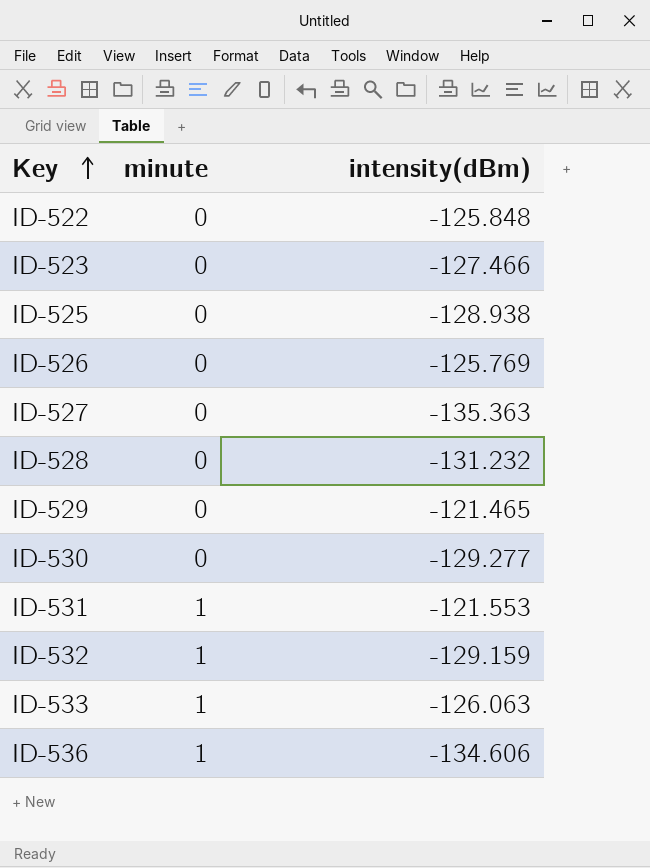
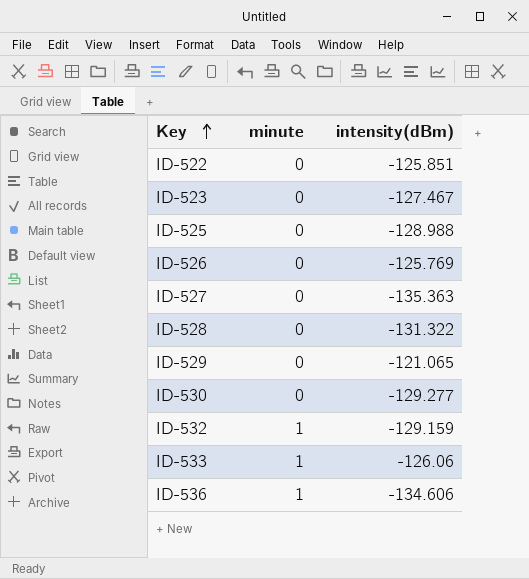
row ID-531: 1 | -121.553 -> none
ID-522 | intensity(dBm): -125.848 -> -125.851
ID-523 | intensity(dBm): -127.466 -> -127.467
ID-525 | intensity(dBm): -128.938 -> -128.988
ID-528 | intensity(dBm): -131.232 -> -131.322
ID-529 | intensity(dBm): -121.465 -> -121.065
ID-533 | intensity(dBm): -126.063 -> -126.06

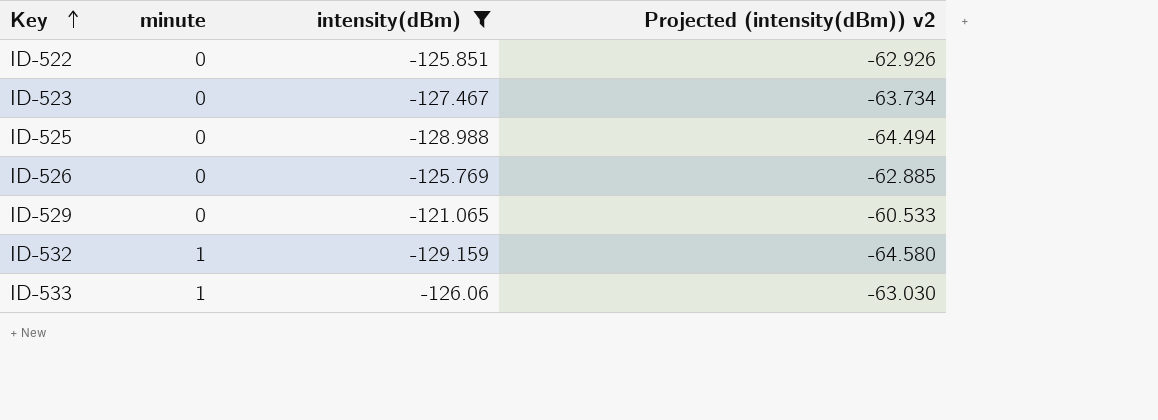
filter: none -> intensity(dBm) >= -129.159
column Projected (intensity(dBm)) v2 | formula: none -> [intensity(dBm)] * 0.5

